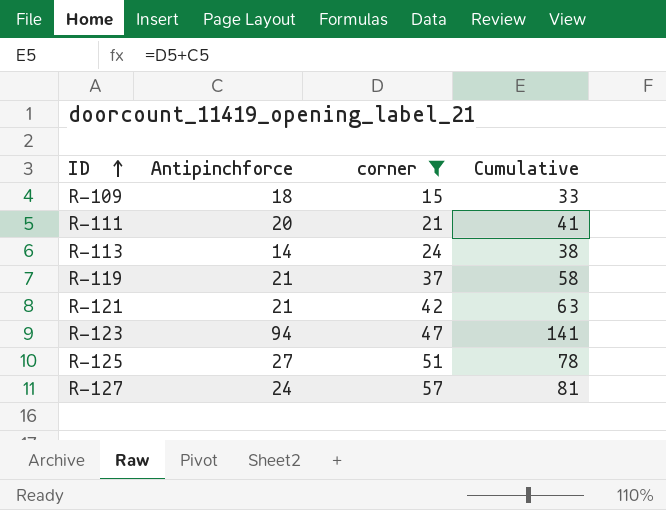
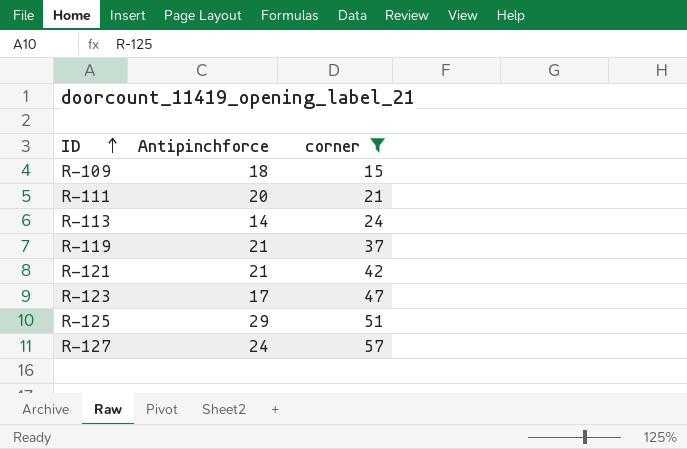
column Cumulative | formula: [Antipinchforce] + [corner] -> none
R-123 | Antipinchforce: 94 -> 17
R-125 | Antipinchforce: 27 -> 29

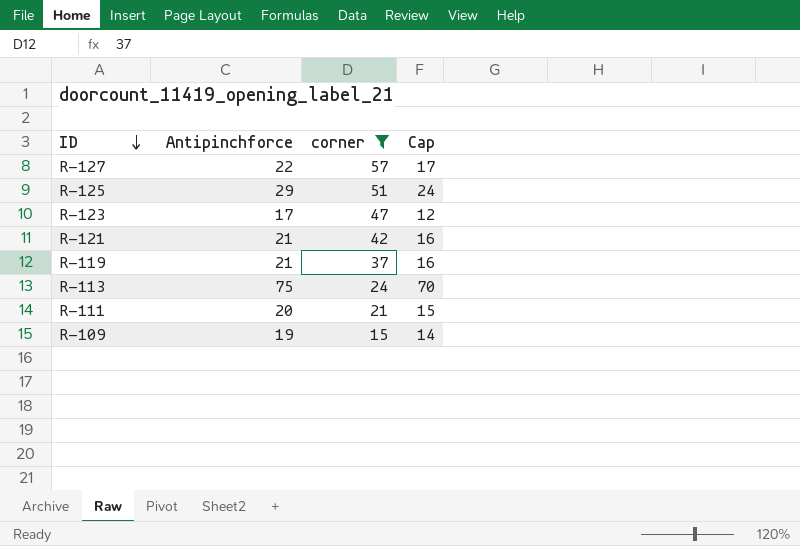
row order: ID ascending -> ID descending
column Cap | formula: none -> [Antipinchforce] - 5
R-127 | Antipinchforce: 24 -> 22
R-113 | Antipinchforce: 14 -> 75
R-109 | Antipinchforce: 18 -> 19

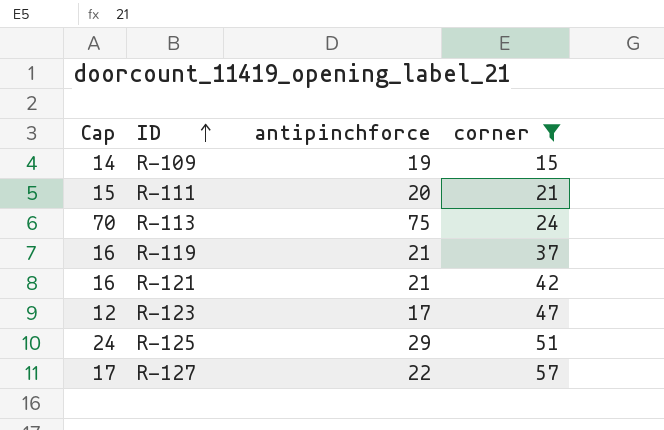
row order: ID descending -> ID ascending
column Cap | position: 4 -> 1
column name: Antipinchforce -> antipinchforce

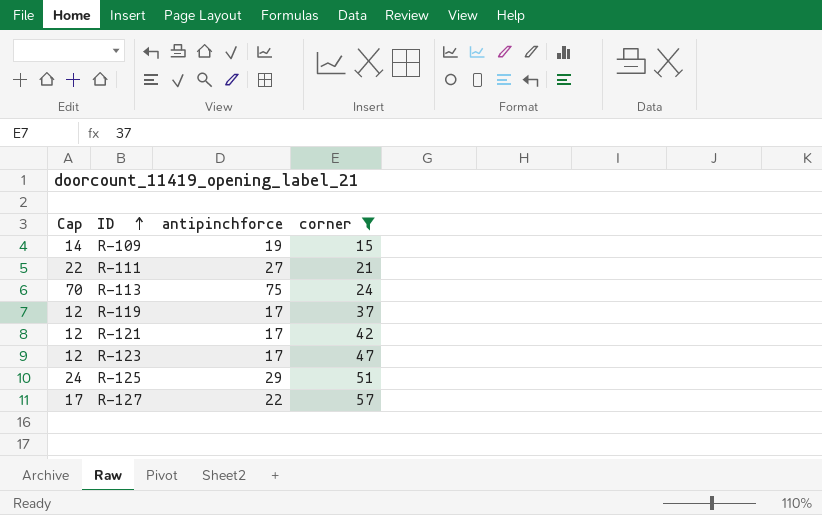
R-111 | Cap: 15 -> 22
R-111 | antipinchforce: 20 -> 27
R-119 | Cap: 16 -> 12
R-119 | antipinchforce: 21 -> 17
R-121 | Cap: 16 -> 12
R-121 | antipinchforce: 21 -> 17

